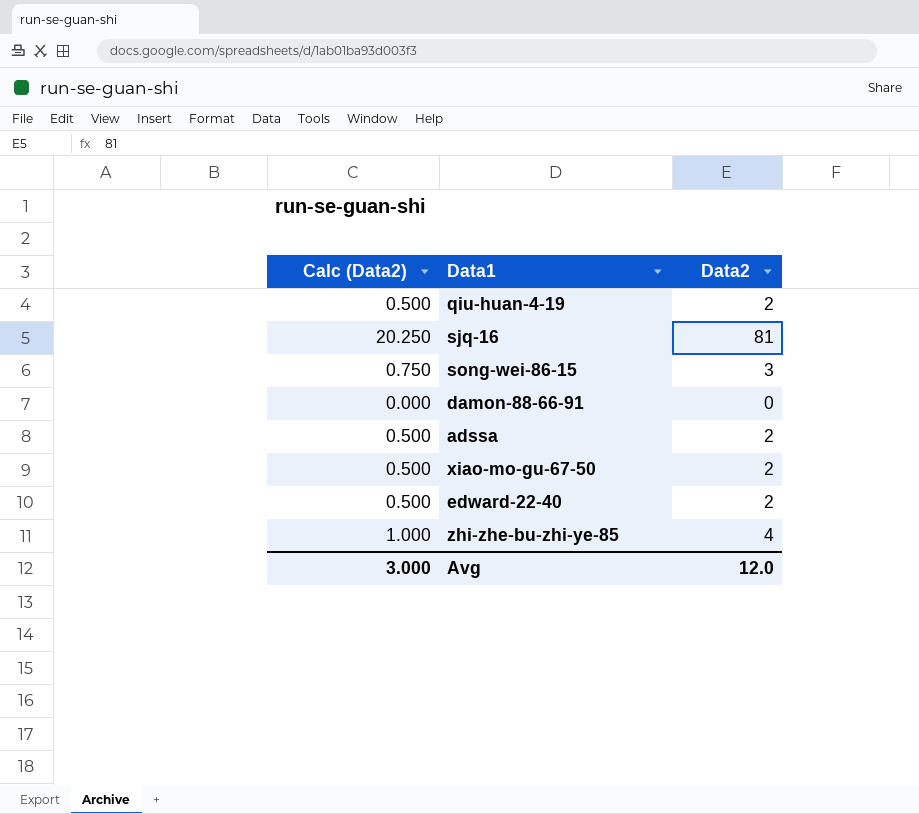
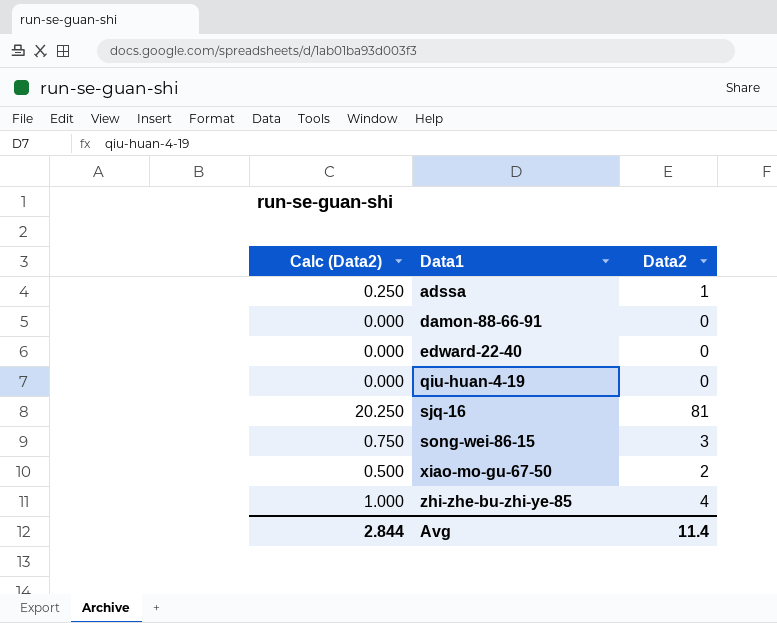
row order: none -> Data1 ascending
adssa | Calc (Data2): 0.500 -> 0.250
adssa | Data2: 2 -> 1
edward-22-40 | Calc (Data2): 0.500 -> 0.000
edward-22-40 | Data2: 2 -> 0
qiu-huan-4-19 | Calc (Data2): 0.500 -> 0.000
qiu-huan-4-19 | Data2: 2 -> 0
Avg | Calc (Data2): 3.000 -> 2.844
Avg | Data2: 12.0 -> 11.4

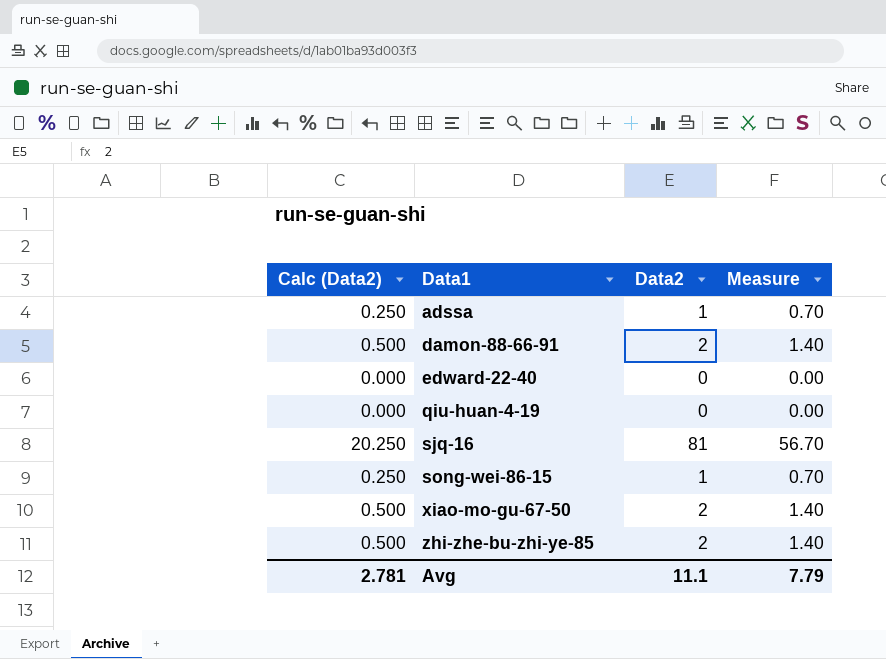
column Measure | formula: none -> [Data2] * 0.7
damon-88-66-91 | Calc (Data2): 0.000 -> 0.500
damon-88-66-91 | Data2: 0 -> 2
song-wei-86-15 | Calc (Data2): 0.750 -> 0.250
song-wei-86-15 | Data2: 3 -> 1
zhi-zhe-bu-zhi-ye-85 | Calc (Data2): 1.000 -> 0.500
zhi-zhe-bu-zhi-ye-85 | Data2: 4 -> 2
Avg | Calc (Data2): 2.844 -> 2.781
Avg | Data2: 11.4 -> 11.1

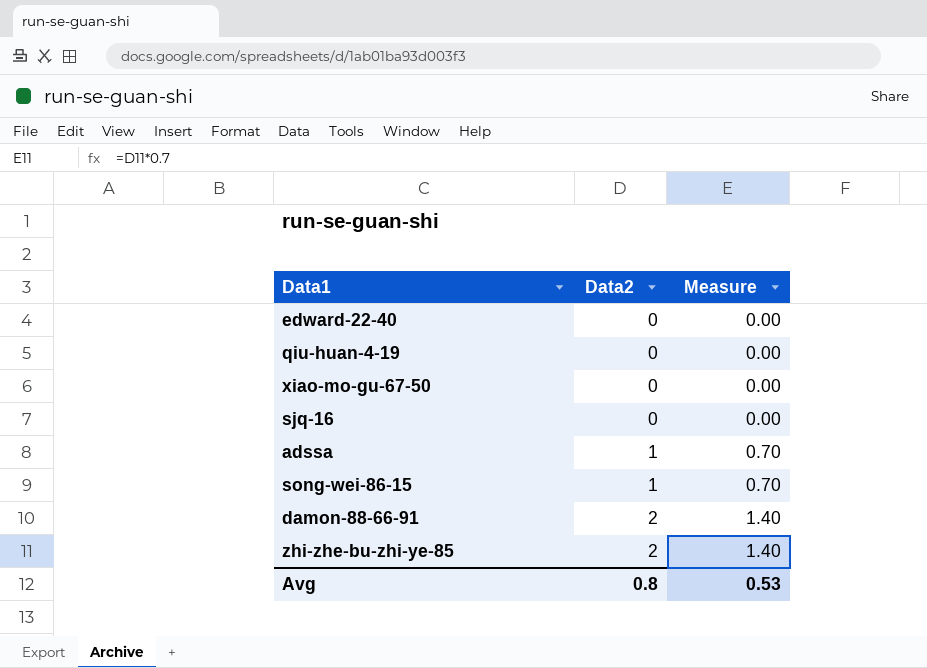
row order: Data1 ascending -> Data2 ascending
column Calc (Data2) | formula: [Data2] * 0.25 -> none
xiao-mo-gu-67-50 | Data2: 2 -> 0
xiao-mo-gu-67-50 | Measure: 1.40 -> 0.00
sjq-16 | Data2: 81 -> 0
sjq-16 | Measure: 56.70 -> 0.00
Avg | Data2: 11.1 -> 0.8
Avg | Measure: 7.79 -> 0.53

